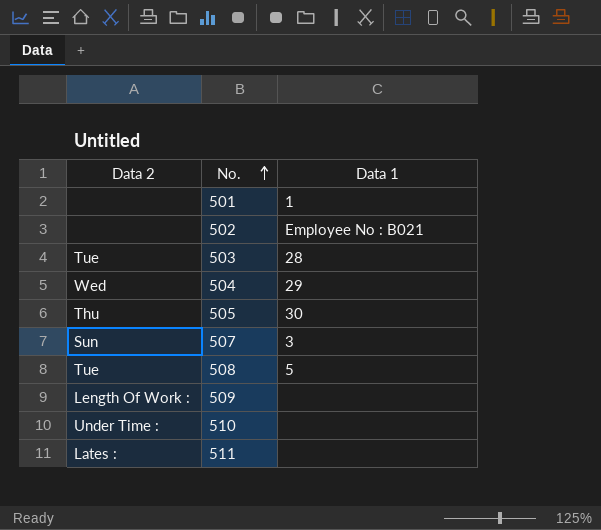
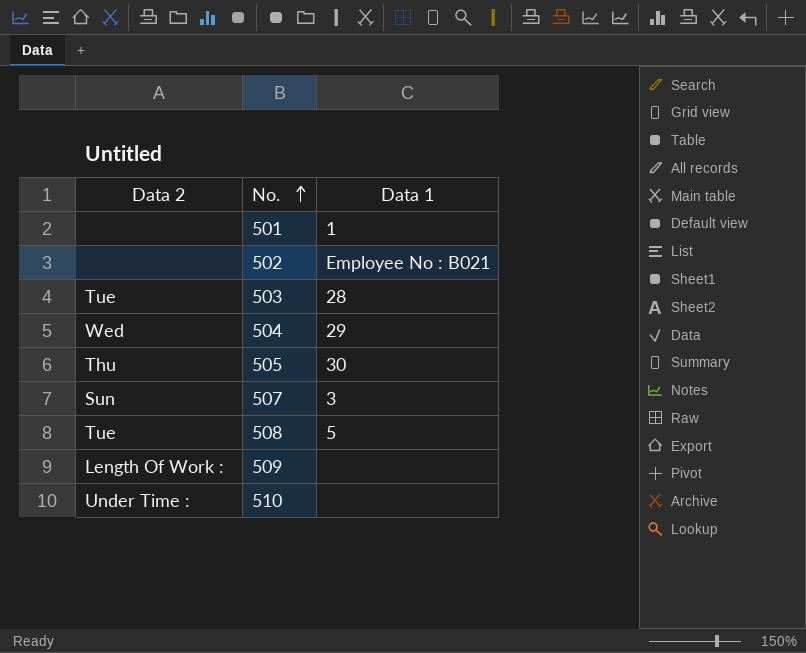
row 511: Lates : | none -> none

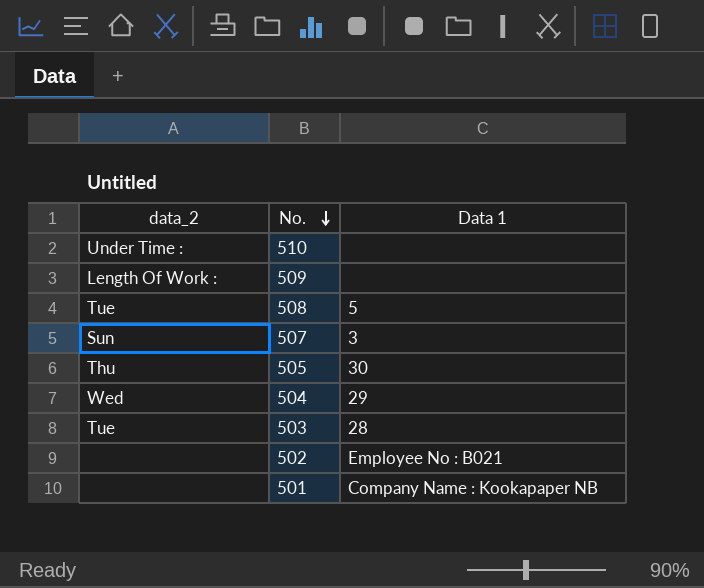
row order: No. ascending -> No. descending
column name: Data 2 -> data_2
501 | Data 1: 1 -> Company Name : Kookapaper NB

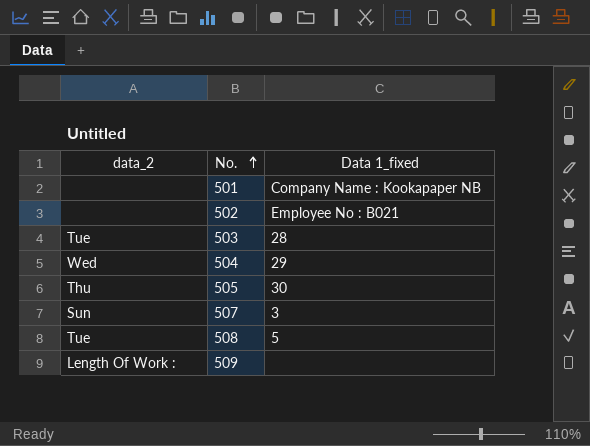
row order: No. descending -> No. ascending
column name: Data 1 -> Data 1_fixed
row 510: Under Time : | none -> none

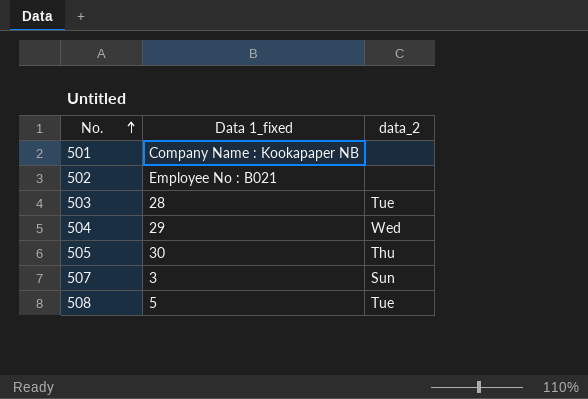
column data_2 | position: 1 -> 3
row 509: Length Of Work : | none -> none

